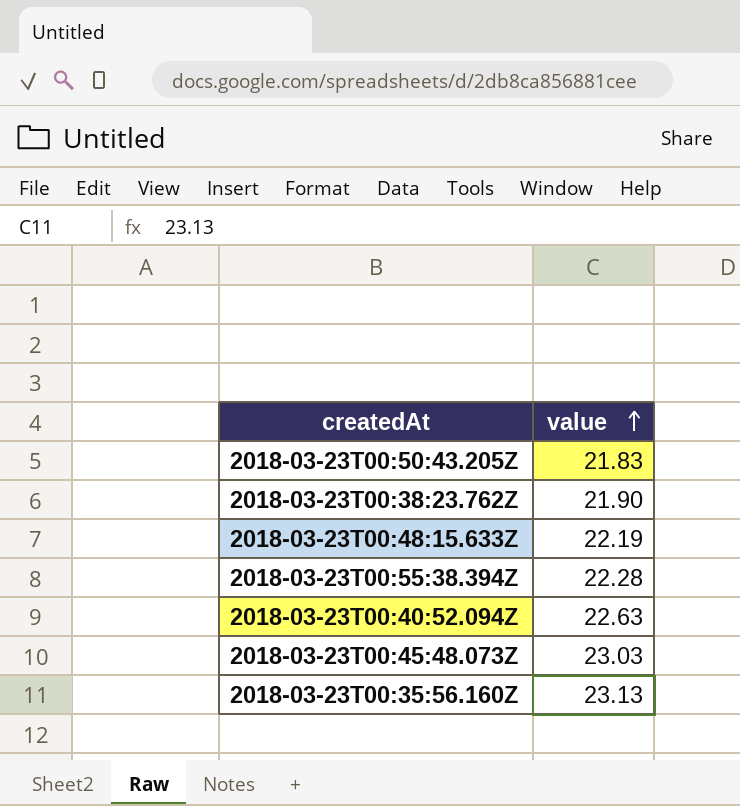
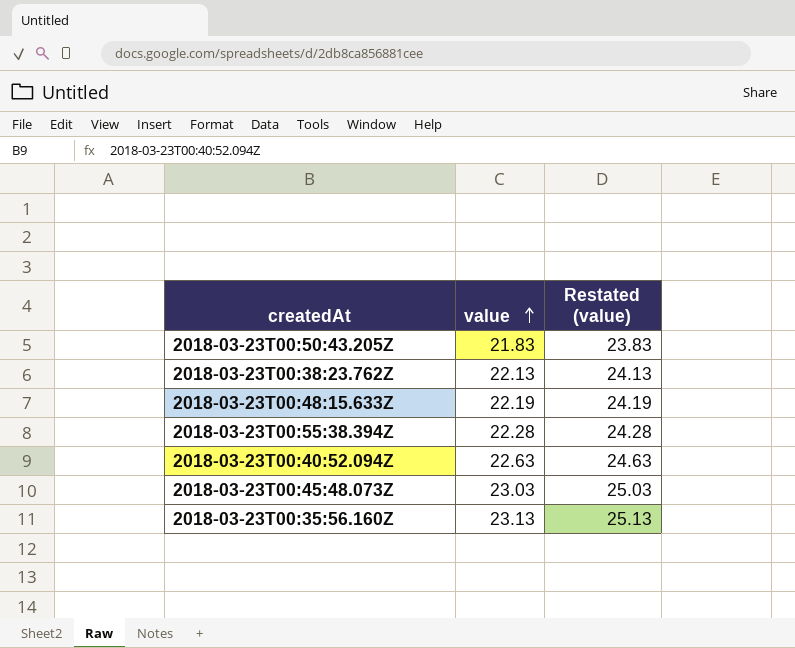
column Restated (value) | formula: none -> [value] + 2
2018-03-23T00:38:23.762Z | value: 21.90 -> 22.13

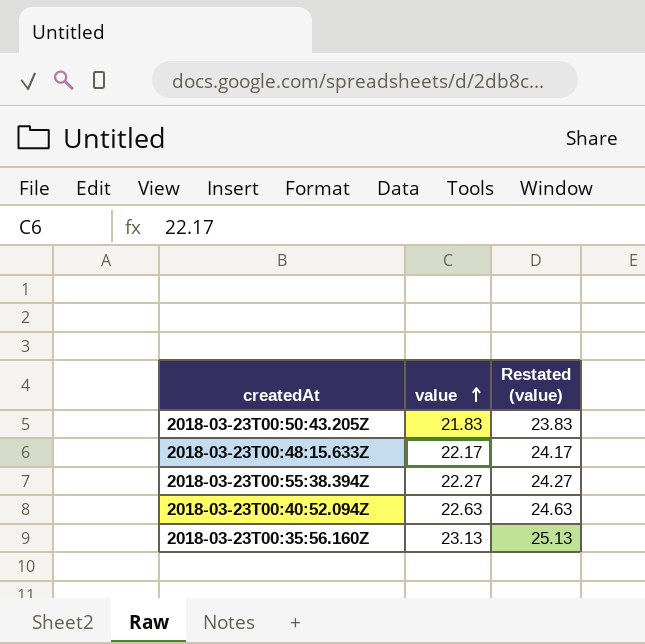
row 2018-03-23T00:38:23.762Z: 22.13 | 24.13 -> none
row 2018-03-23T00:45:48.073Z: 23.03 | 25.03 -> none
2018-03-23T00:48:15.633Z | value: 22.19 -> 22.17
2018-03-23T00:48:15.633Z | Restated (value): 24.19 -> 24.17
2018-03-23T00:55:38.394Z | value: 22.28 -> 22.27
2018-03-23T00:55:38.394Z | Restated (value): 24.28 -> 24.27

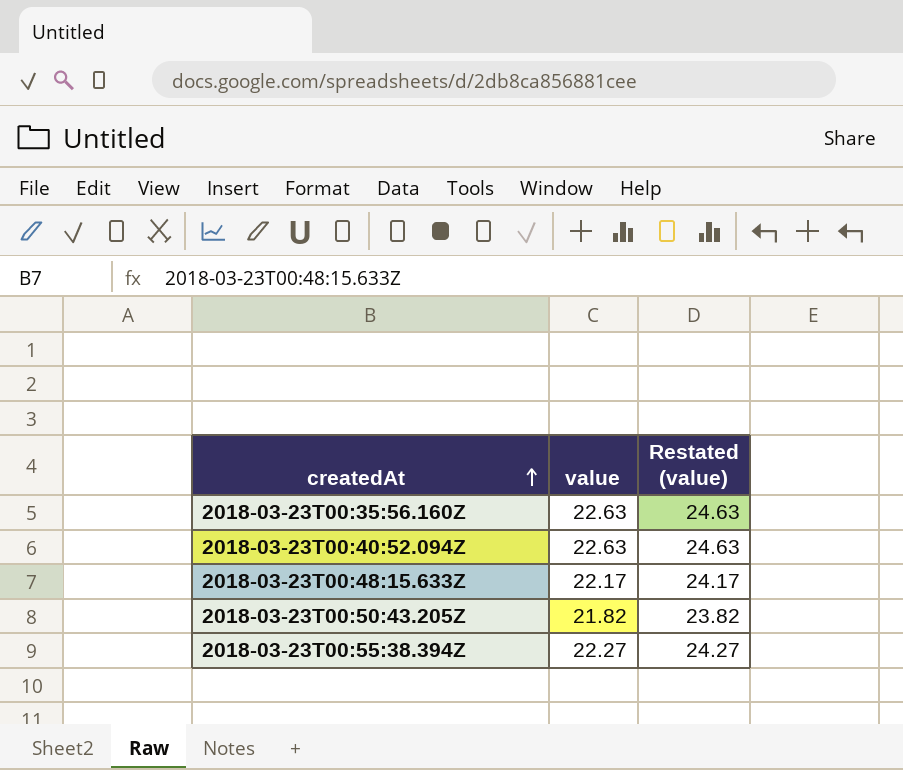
row order: value ascending -> createdAt ascending
2018-03-23T00:35:56.160Z | value: 23.13 -> 22.63
2018-03-23T00:35:56.160Z | Restated (value): 25.13 -> 24.63
2018-03-23T00:50:43.205Z | value: 21.83 -> 21.82
2018-03-23T00:50:43.205Z | Restated (value): 23.83 -> 23.82

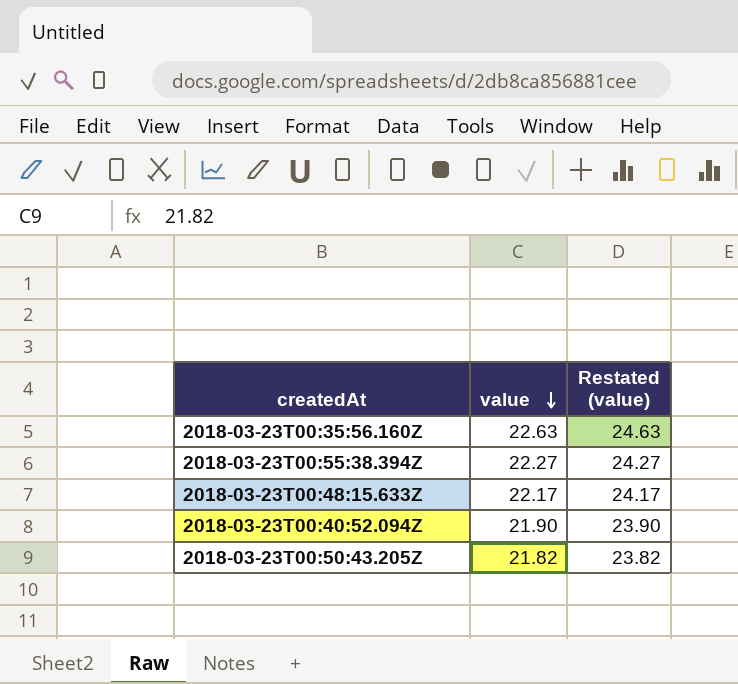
row order: createdAt ascending -> value descending
2018-03-23T00:40:52.094Z | value: 22.63 -> 21.90
2018-03-23T00:40:52.094Z | Restated (value): 24.63 -> 23.90

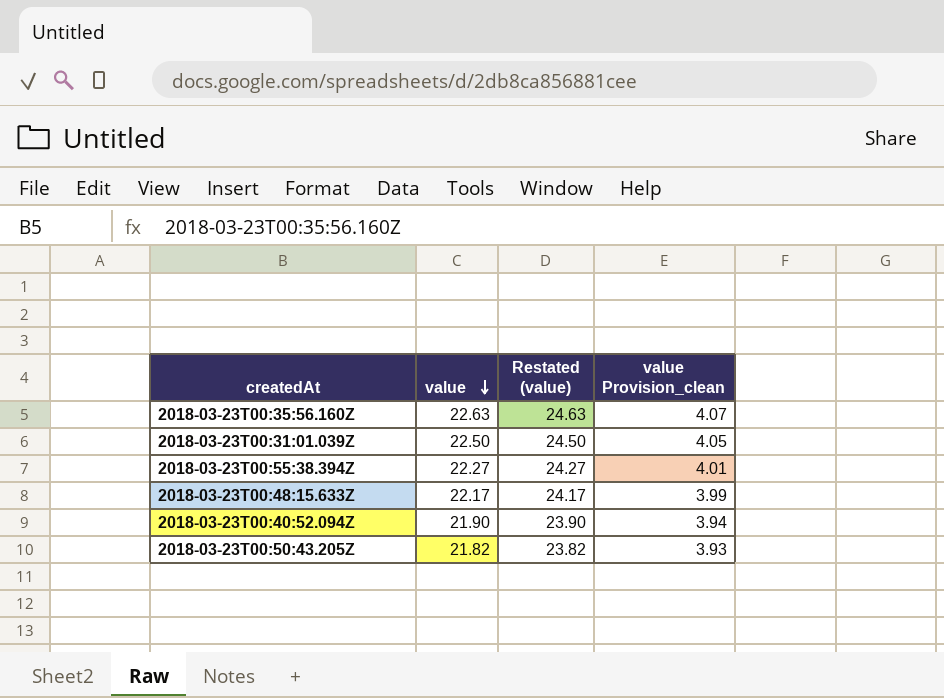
column value Provision_clean | formula: none -> [value] * 0.18
row 2018-03-23T00:31:01.039Z: none -> 22.50 | 24.50 | 4.05

